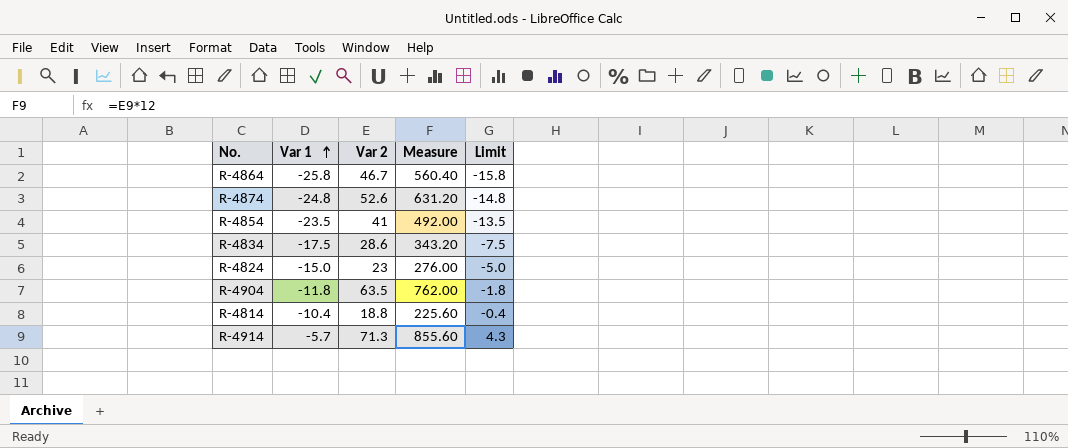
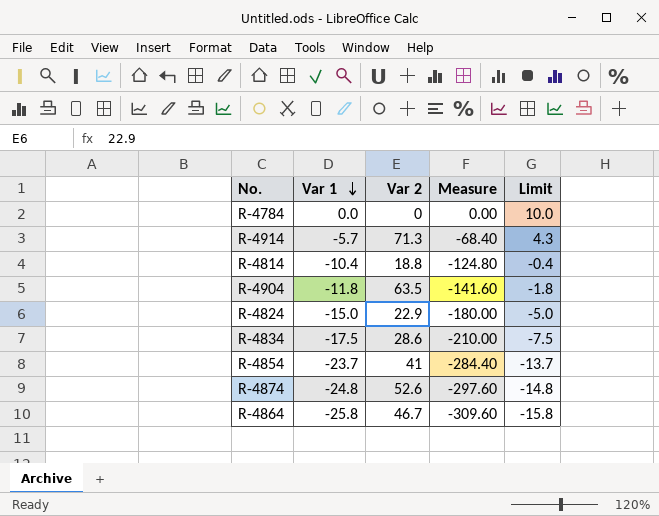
row order: Var 1 ascending -> Var 1 descending
column Measure | formula: [Var 2] * 12 -> [Var 1] * 12
row R-4784: none -> 0.0 | 0 | 0.00 | 10.0
R-4824 | Var 2: 23 -> 22.9
R-4854 | Var 1: -23.5 -> -23.7
R-4854 | Limit: -13.5 -> -13.7

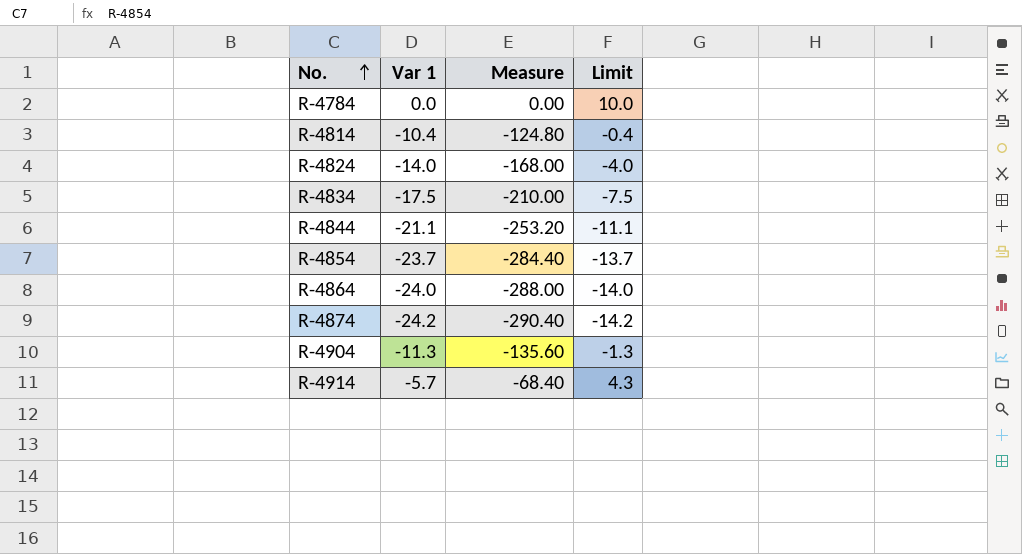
row order: Var 1 descending -> No. ascending
column Var 2 | position: 3 -> none
R-4824 | Var 1: -15.0 -> -14.0
R-4824 | Measure: -180.00 -> -168.00
R-4824 | Limit: -5.0 -> -4.0
row R-4844: none -> -21.1 | -253.20 | -11.1
R-4864 | Var 1: -25.8 -> -24.0
R-4864 | Measure: -309.60 -> -288.00
R-4864 | Limit: -15.8 -> -14.0
R-4874 | Var 1: -24.8 -> -24.2
R-4874 | Measure: -297.60 -> -290.40
R-4874 | Limit: -14.8 -> -14.2
R-4904 | Var 1: -11.8 -> -11.3
R-4904 | Measure: -141.60 -> -135.60
R-4904 | Limit: -1.8 -> -1.3

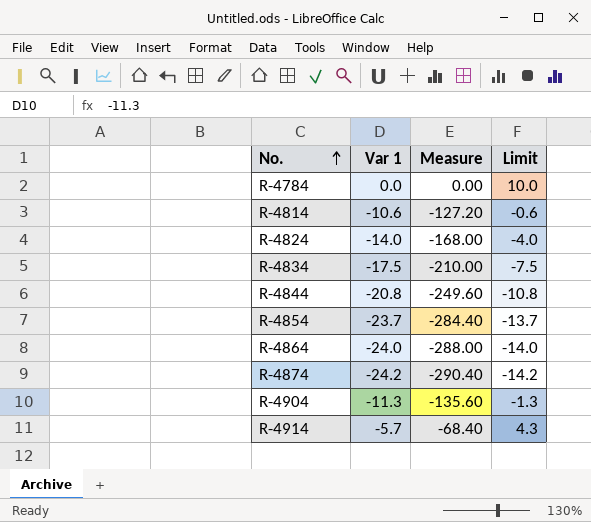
R-4814 | Var 1: -10.4 -> -10.6
R-4814 | Measure: -124.80 -> -127.20
R-4814 | Limit: -0.4 -> -0.6
R-4844 | Var 1: -21.1 -> -20.8
R-4844 | Measure: -253.20 -> -249.60
R-4844 | Limit: -11.1 -> -10.8

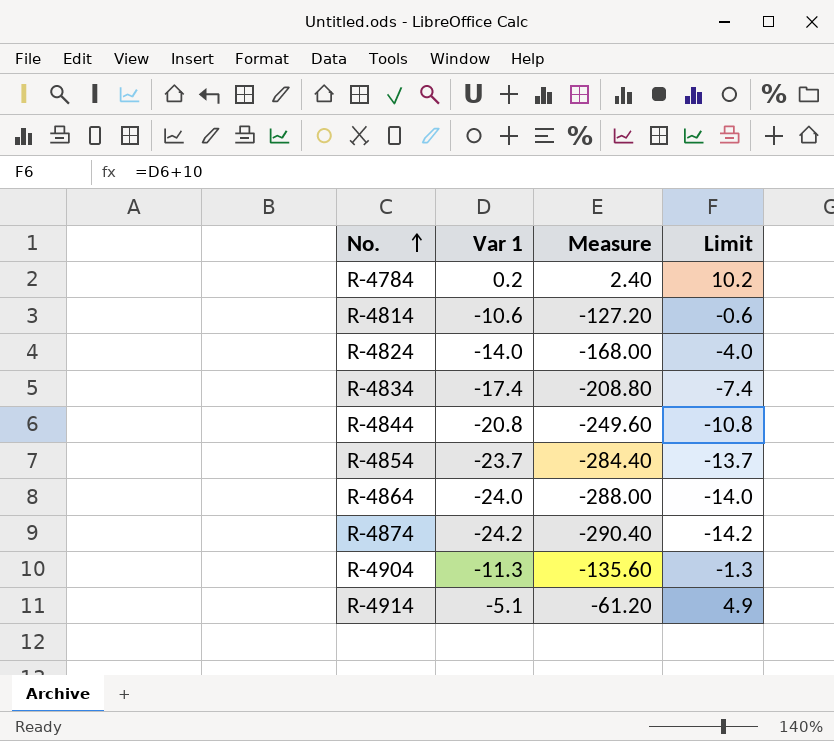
R-4784 | Var 1: 0.0 -> 0.2
R-4784 | Measure: 0.00 -> 2.40
R-4784 | Limit: 10.0 -> 10.2
R-4834 | Var 1: -17.5 -> -17.4
R-4834 | Measure: -210.00 -> -208.80
R-4834 | Limit: -7.5 -> -7.4
R-4914 | Var 1: -5.7 -> -5.1
R-4914 | Measure: -68.40 -> -61.20
R-4914 | Limit: 4.3 -> 4.9

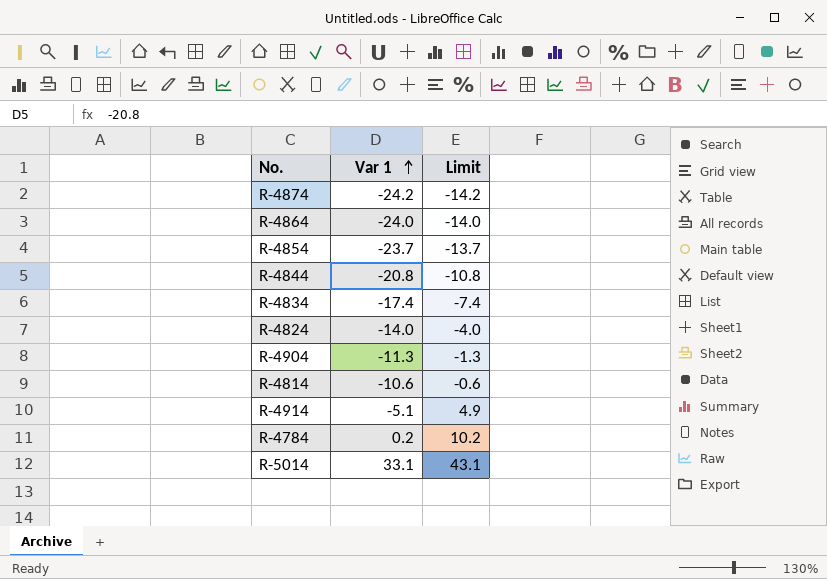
row order: No. ascending -> Var 1 ascending
column Measure | formula: [Var 1] * 12 -> none
row R-5014: none -> 33.1 | 43.1

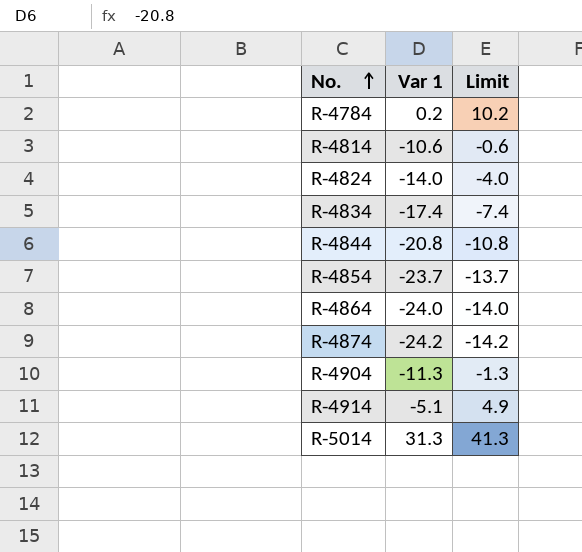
row order: Var 1 ascending -> No. ascending
R-5014 | Var 1: 33.1 -> 31.3
R-5014 | Limit: 43.1 -> 41.3

